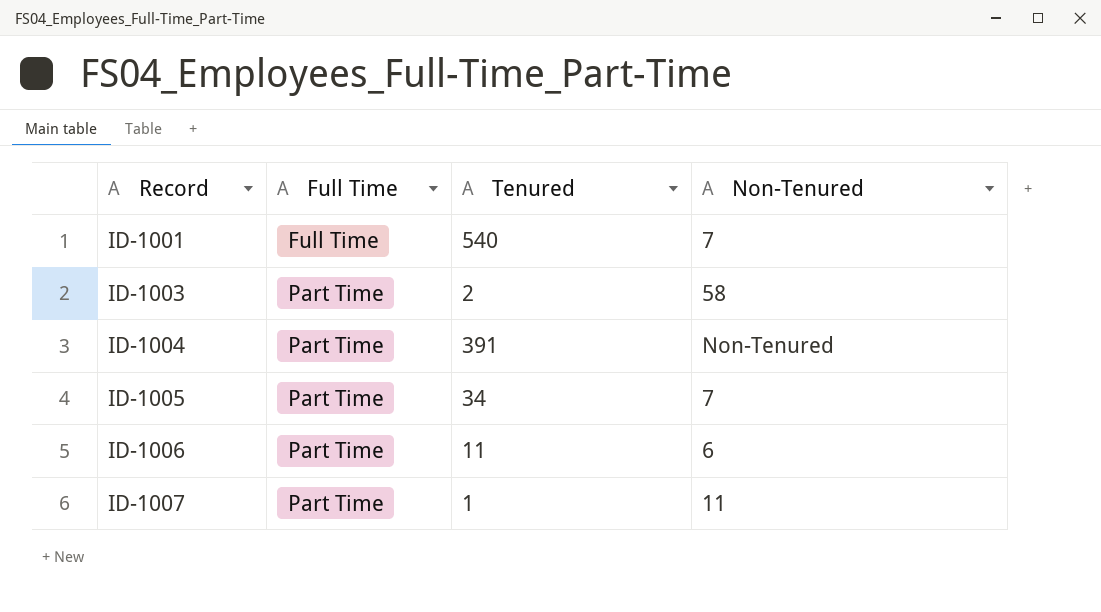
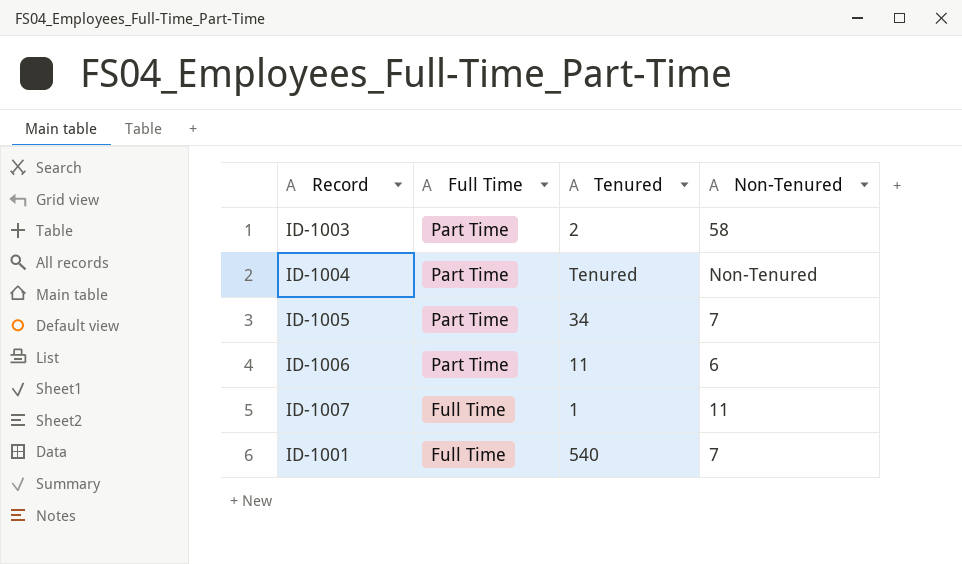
row order: Record ascending -> Full Time descending
ID-1004 | Tenured: 391 -> Tenured
ID-1007 | Full Time: Part Time -> Full Time

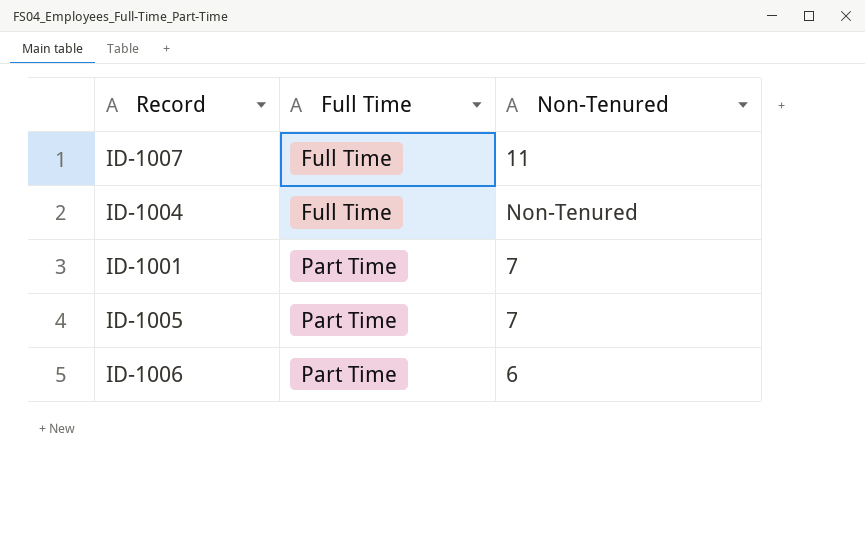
row order: Full Time descending -> Full Time ascending
column Tenured | position: 3 -> none
row ID-1003: Part Time | 2 | 58 -> none
ID-1004 | Full Time: Part Time -> Full Time
ID-1001 | Full Time: Full Time -> Part Time

